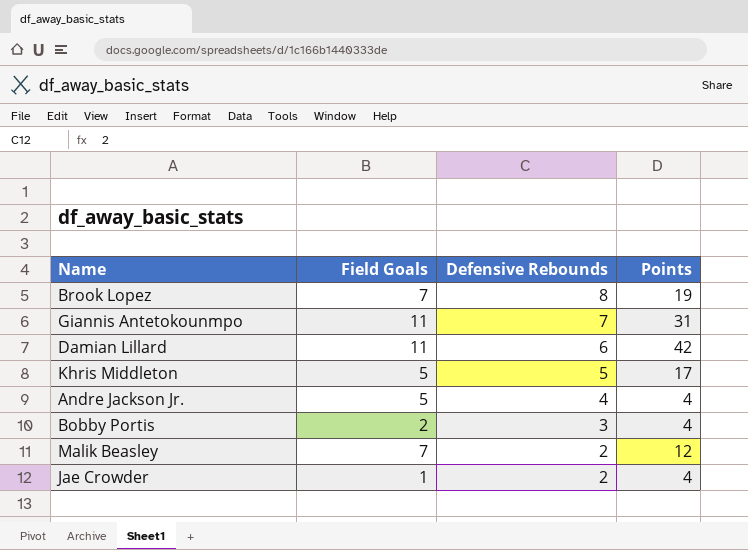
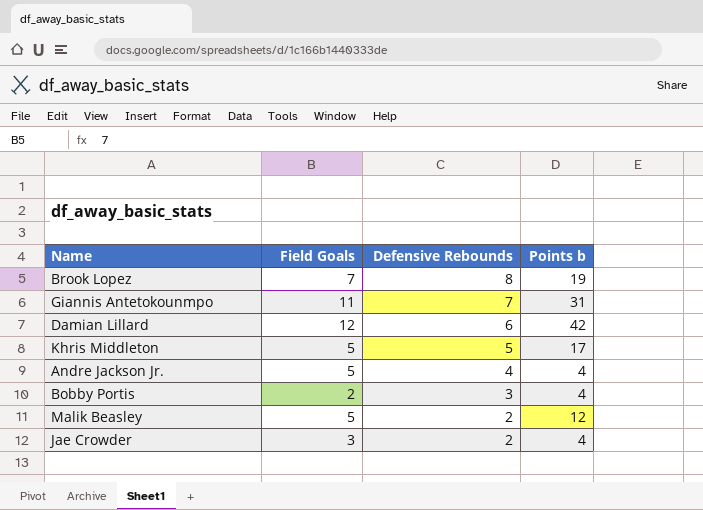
column name: Points -> Points b
Damian Lillard | Field Goals: 11 -> 12
Malik Beasley | Field Goals: 7 -> 5
Jae Crowder | Field Goals: 1 -> 3

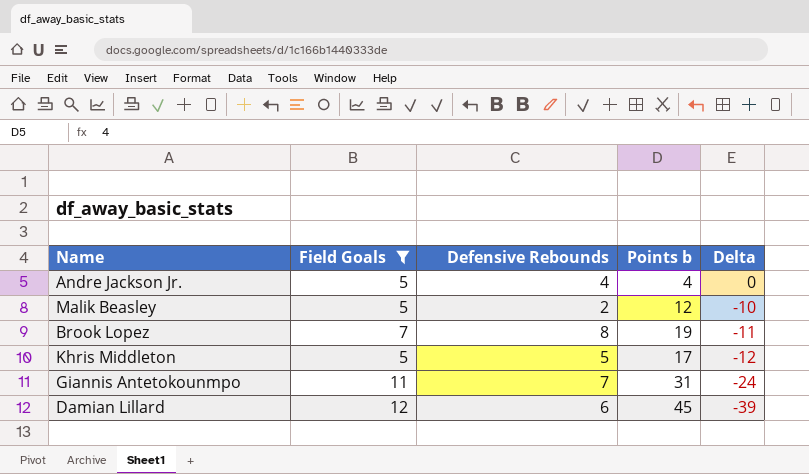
filter: none -> Field Goals >= 5
row order: Defensive Rebounds descending -> Delta descending
column Delta | formula: none -> [Defensive Rebounds] - [Points b]
Damian Lillard | Points b: 42 -> 45

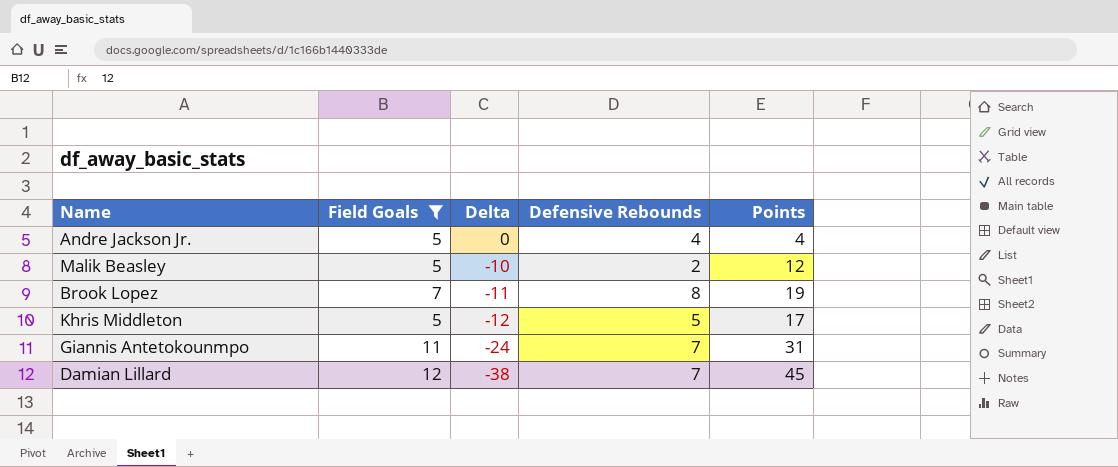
column Delta | position: 5 -> 3
column name: Points b -> Points
Damian Lillard | Delta: -39 -> -38
Damian Lillard | Defensive Rebounds: 6 -> 7

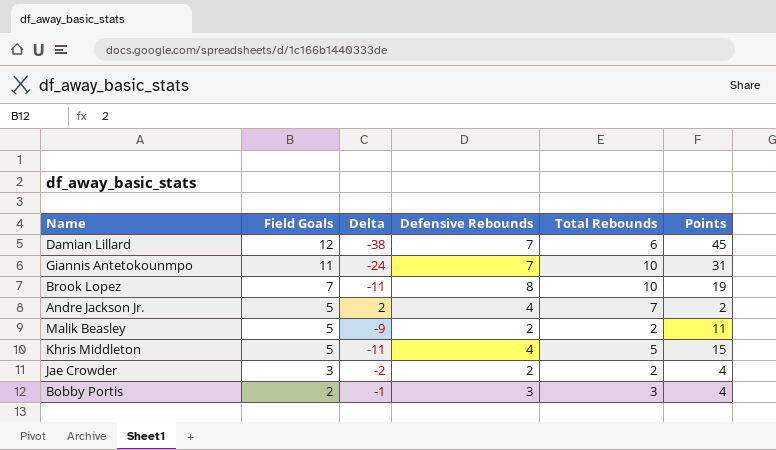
filter: Field Goals >= 5 -> none
row order: Delta descending -> Field Goals descending
column Total Rebounds | position: none -> 5
Andre Jackson Jr. | Delta: 0 -> 2
Andre Jackson Jr. | Points: 4 -> 2
Malik Beasley | Delta: -10 -> -9
Malik Beasley | Points: 12 -> 11
Khris Middleton | Delta: -12 -> -11
Khris Middleton | Defensive Rebounds: 5 -> 4
Khris Middleton | Points: 17 -> 15

